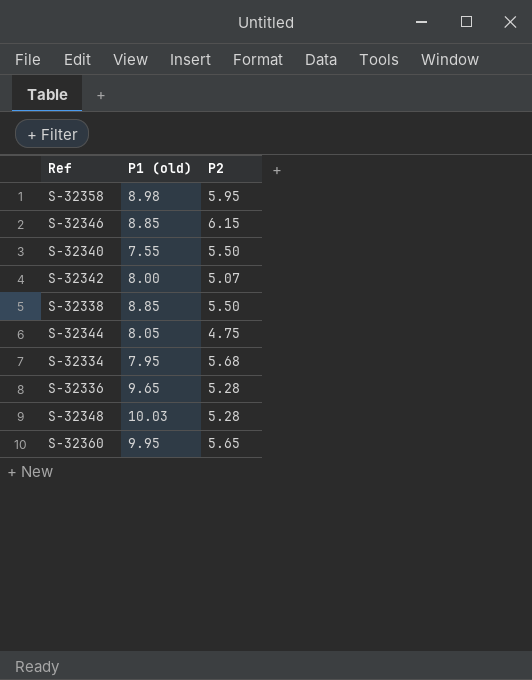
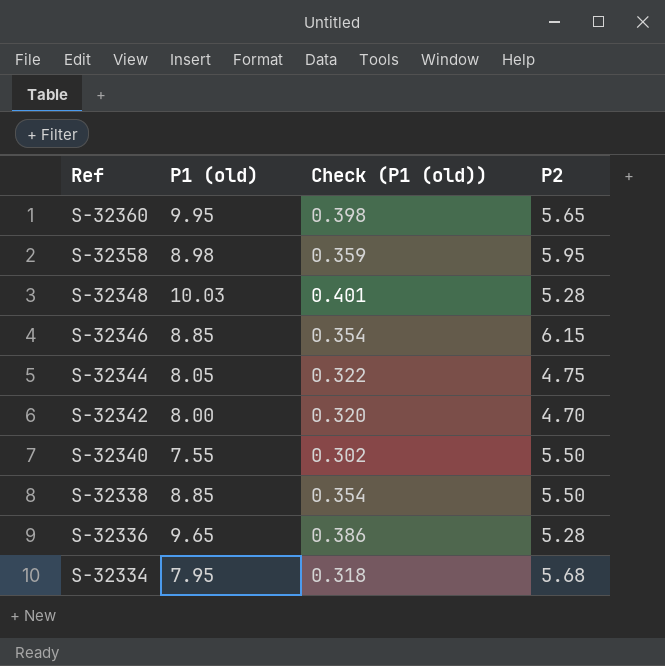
row order: none -> Ref descending
column Check (P1 (old)) | formula: none -> [P1 (old)] * 0.04
S-32342 | P2: 5.07 -> 4.70

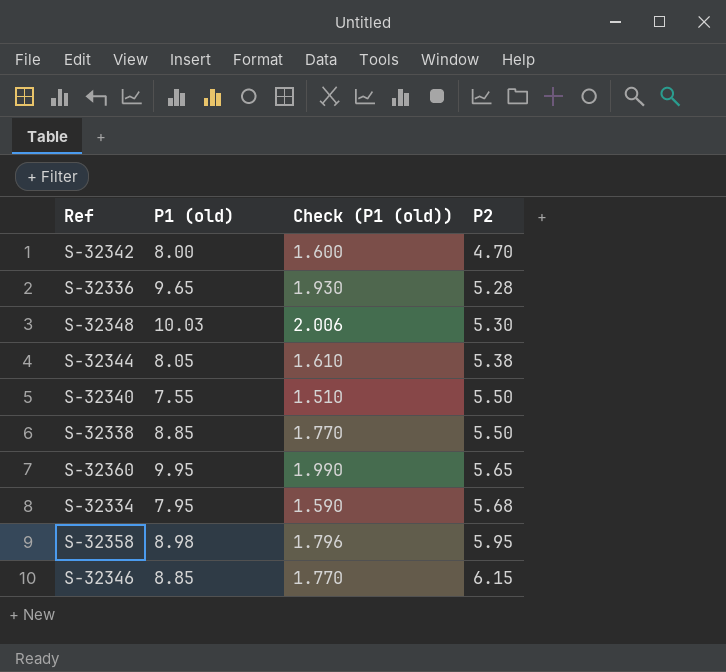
row order: Ref descending -> P2 ascending
column Check (P1 (old)) | formula: [P1 (old)] * 0.04 -> [P1 (old)] * 0.2
S-32348 | P2: 5.28 -> 5.30
S-32344 | P2: 4.75 -> 5.38

